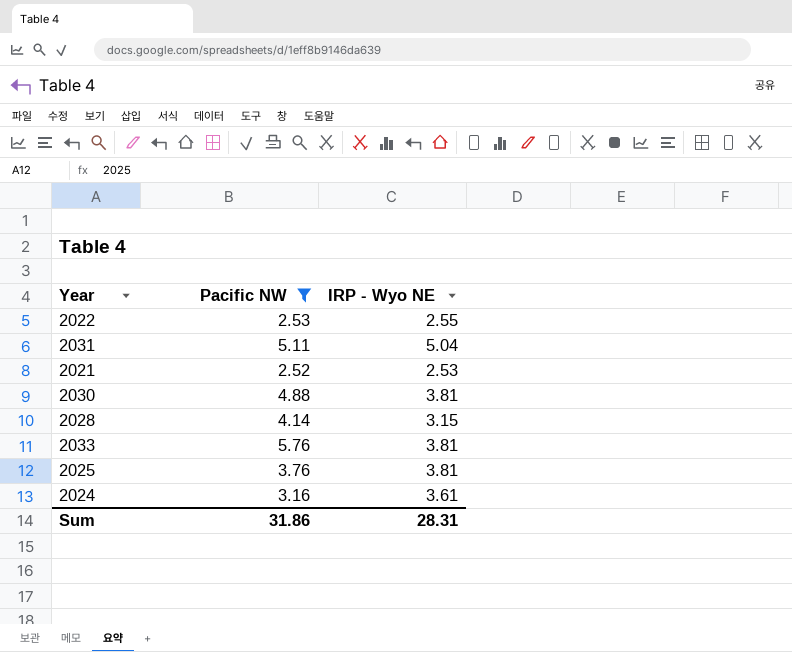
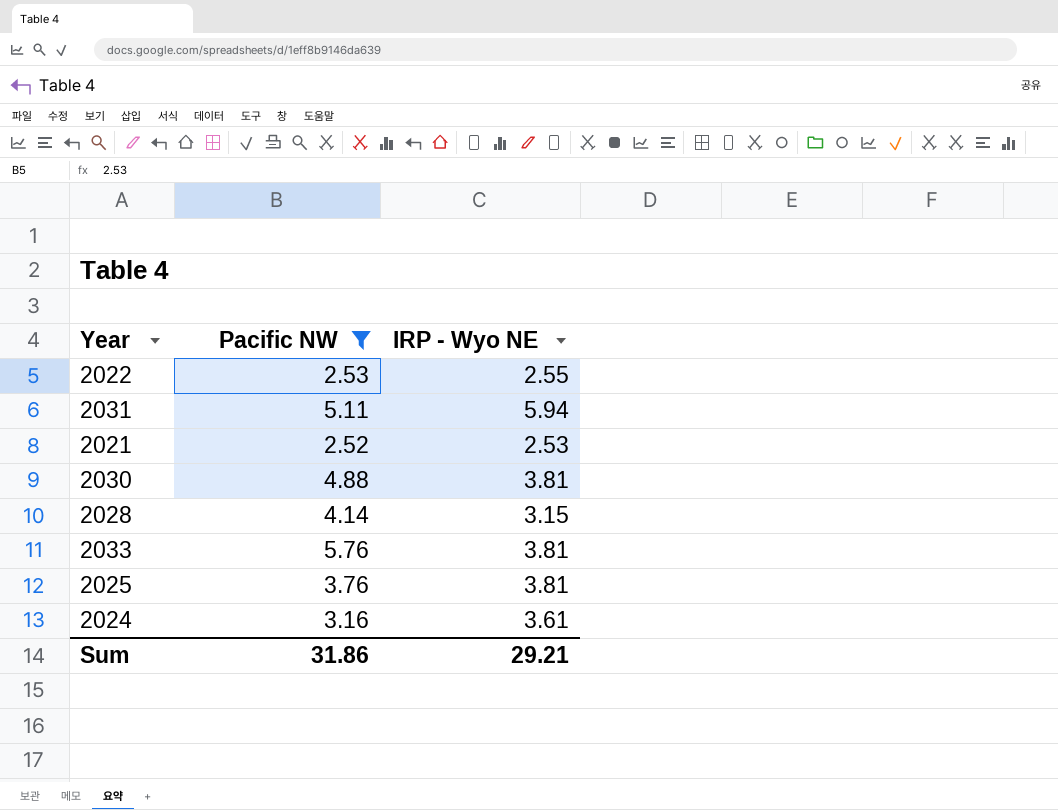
2031 | IRP - Wyo NE: 5.04 -> 5.94
Sum | IRP - Wyo NE: 28.31 -> 29.21

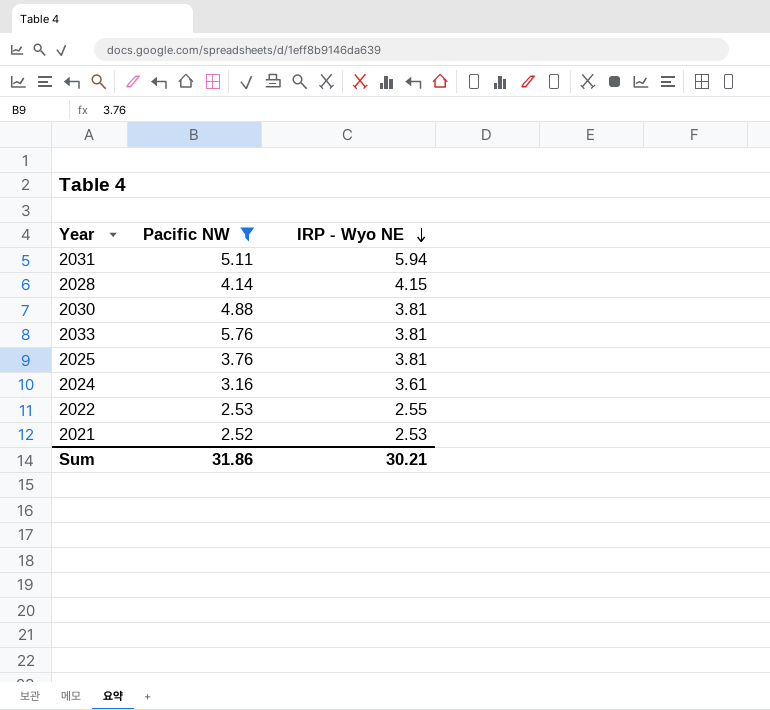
row order: none -> IRP - Wyo NE descending
2028 | IRP - Wyo NE: 3.15 -> 4.15
Sum | IRP - Wyo NE: 29.21 -> 30.21

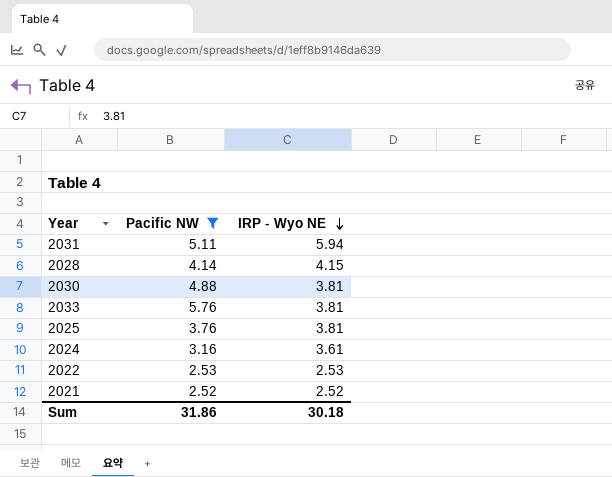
2022 | IRP - Wyo NE: 2.55 -> 2.53
2021 | IRP - Wyo NE: 2.53 -> 2.52
Sum | IRP - Wyo NE: 30.21 -> 30.18

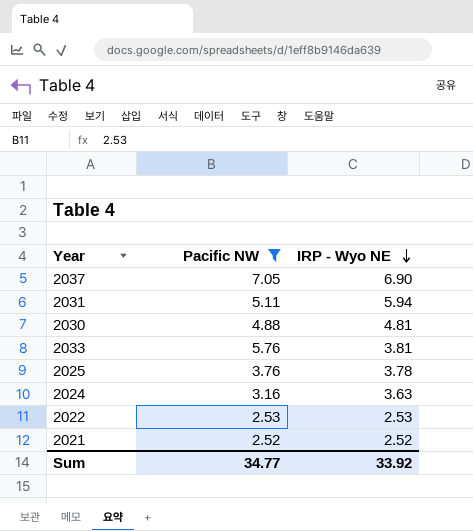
row 2028: 4.14 | 4.15 -> none
row 2037: none -> 7.05 | 6.90
2030 | IRP - Wyo NE: 3.81 -> 4.81
2025 | IRP - Wyo NE: 3.81 -> 3.78
2024 | IRP - Wyo NE: 3.61 -> 3.63
Sum | Pacific NW: 31.86 -> 34.77
Sum | IRP - Wyo NE: 30.18 -> 33.92

